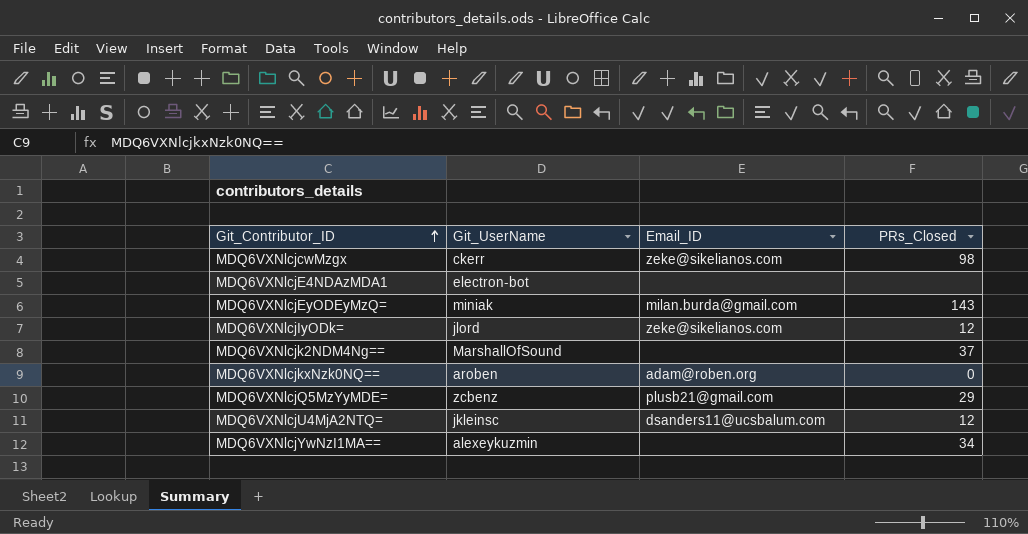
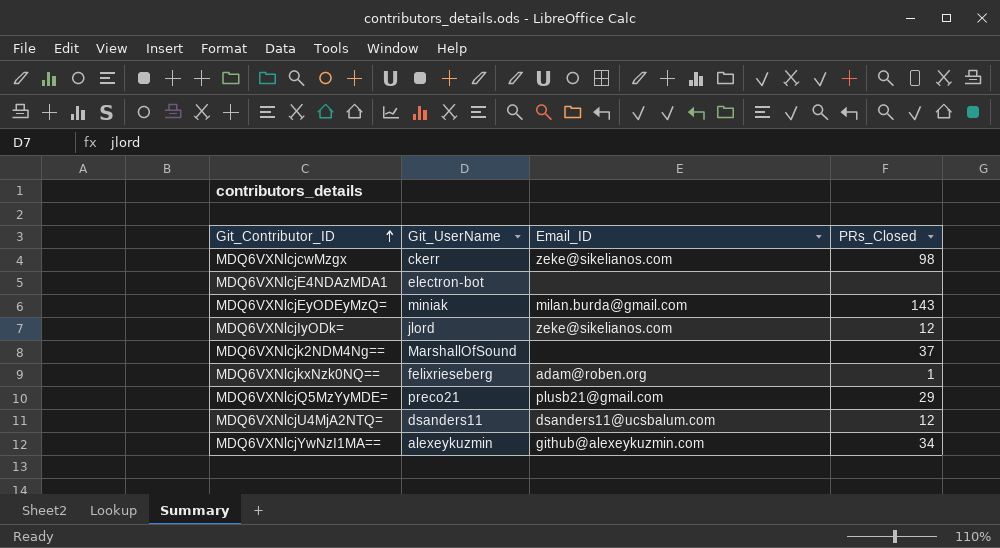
MDQ6VXNlcjkxNzk0NQ== | Git_UserName: aroben -> felixrieseberg
MDQ6VXNlcjkxNzk0NQ== | PRs_Closed: 0 -> 1
MDQ6VXNlcjQ5MzYyMDE= | Git_UserName: zcbenz -> preco21
MDQ6VXNlcjU4MjA2NTQ= | Git_UserName: jkleinsc -> dsanders11
MDQ6VXNlcjYwNzI1MA== | Email_ID: none -> github@alexeykuzmin.com

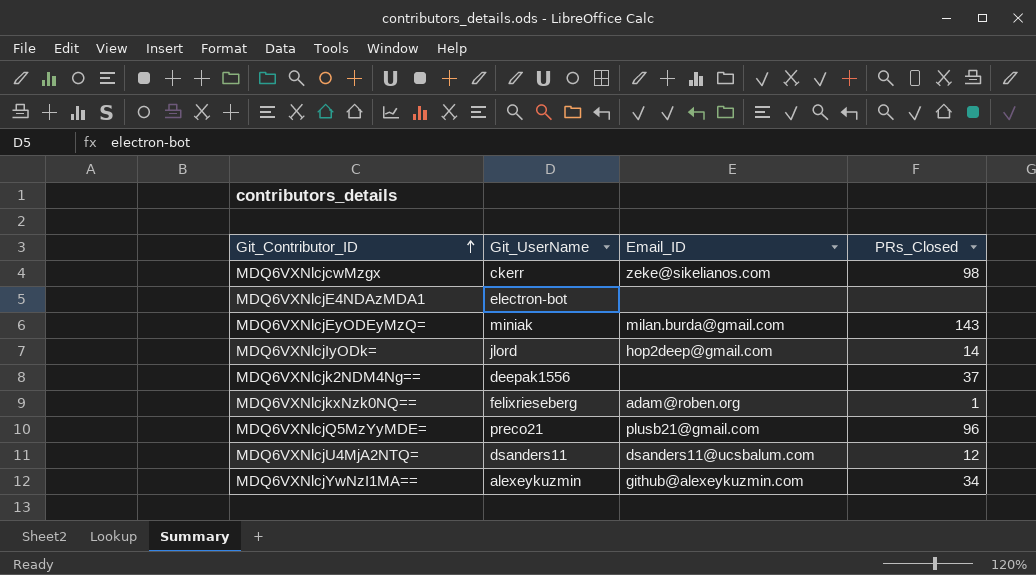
MDQ6VXNlcjIyODk= | Email_ID: zeke@sikelianos.com -> hop2deep@gmail.com
MDQ6VXNlcjIyODk= | PRs_Closed: 12 -> 14
MDQ6VXNlcjk2NDM4Ng== | Git_UserName: MarshallOfSound -> deepak1556
MDQ6VXNlcjQ5MzYyMDE= | PRs_Closed: 29 -> 96

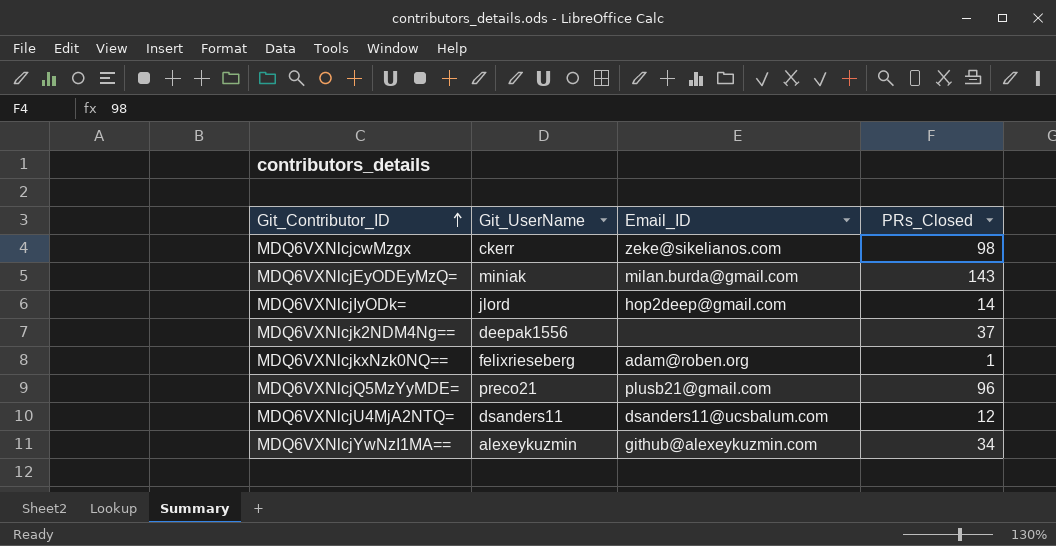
row MDQ6VXNlcjE4NDAzMDA1: electron-bot | none | none -> none

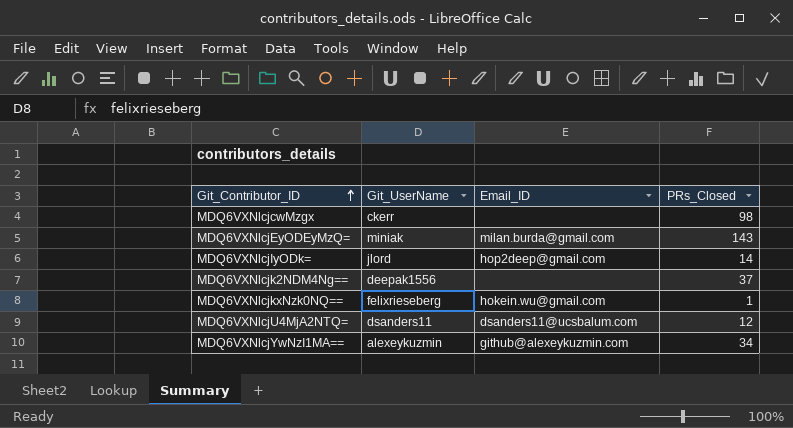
row MDQ6VXNlcjQ5MzYyMDE=: preco21 | plusb21@gmail.com | 96 -> none
MDQ6VXNlcjcwMzgx | Email_ID: zeke@sikelianos.com -> none
MDQ6VXNlcjkxNzk0NQ== | Email_ID: adam@roben.org -> hokein.wu@gmail.com

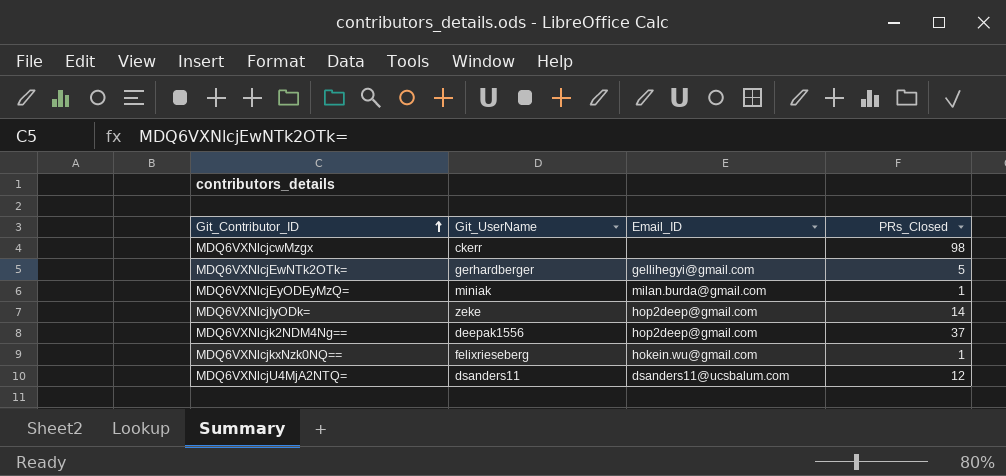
row MDQ6VXNlcjYwNzI1MA==: alexeykuzmin | github@alexeykuzmin.com | 34 -> none
row MDQ6VXNlcjEwNTk2OTk=: none -> gerhardberger | gellihegyi@gmail.com | 5
MDQ6VXNlcjEyODEyMzQ= | PRs_Closed: 143 -> 1
MDQ6VXNlcjIyODk= | Git_UserName: jlord -> zeke
MDQ6VXNlcjk2NDM4Ng== | Email_ID: none -> hop2deep@gmail.com

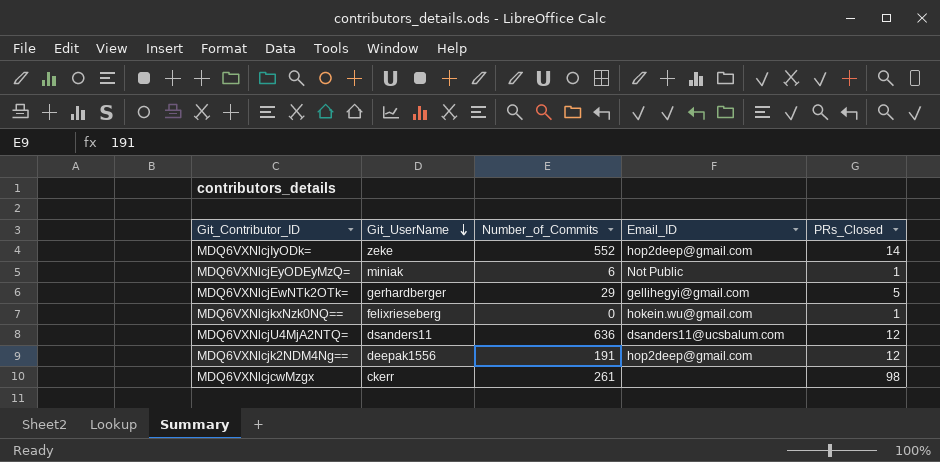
row order: Git_Contributor_ID ascending -> Git_UserName descending
column Number_of_Commits | position: none -> 3
MDQ6VXNlcjEyODEyMzQ= | Email_ID: milan.burda@gmail.com -> Not Public
MDQ6VXNlcjk2NDM4Ng== | PRs_Closed: 37 -> 12

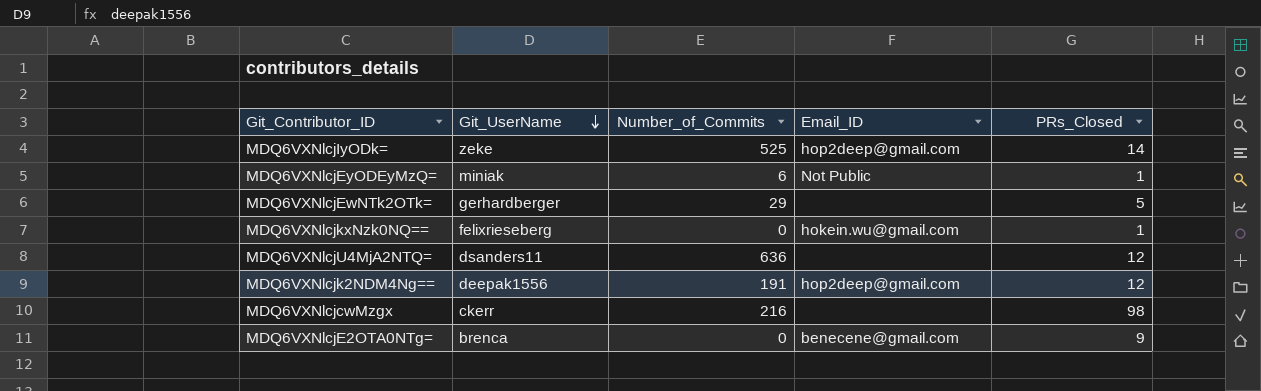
MDQ6VXNlcjIyODk= | Number_of_Commits: 552 -> 525
MDQ6VXNlcjEwNTk2OTk= | Email_ID: gellihegyi@gmail.com -> none
MDQ6VXNlcjU4MjA2NTQ= | Email_ID: dsanders11@ucsbalum.com -> none
MDQ6VXNlcjcwMzgx | Number_of_Commits: 261 -> 216
row MDQ6VXNlcjE2OTA0NTg=: none -> brenca | 0 | benecene@gmail.com | 9

